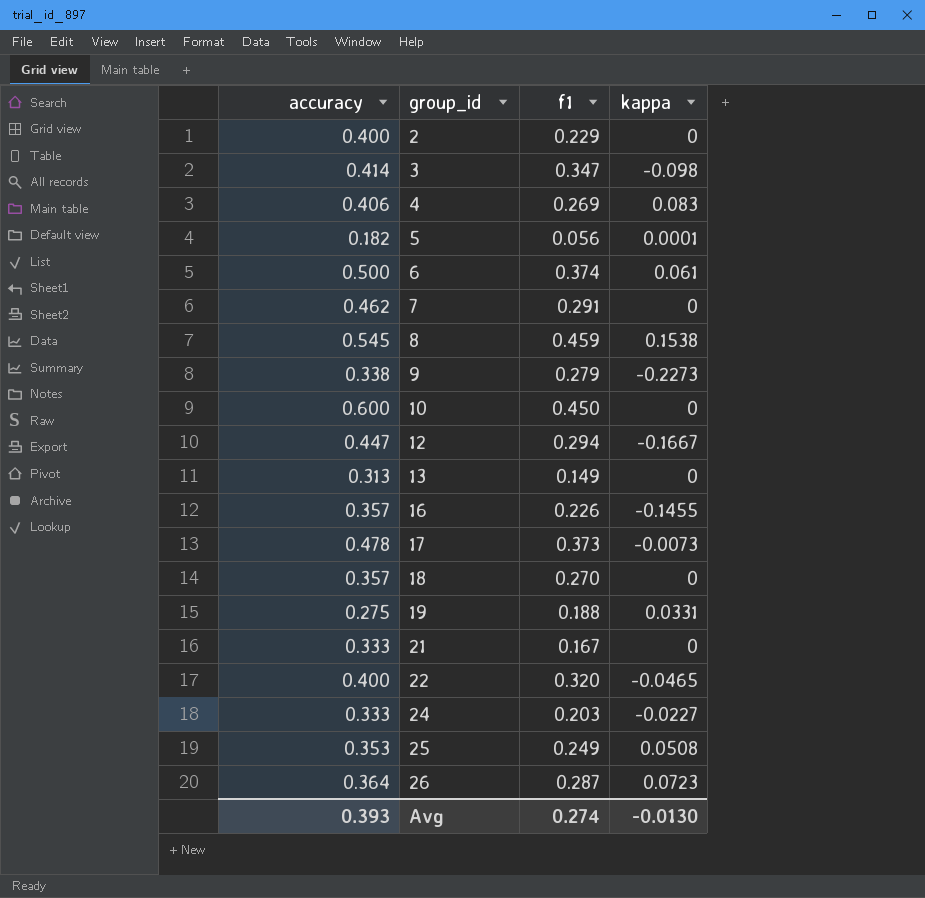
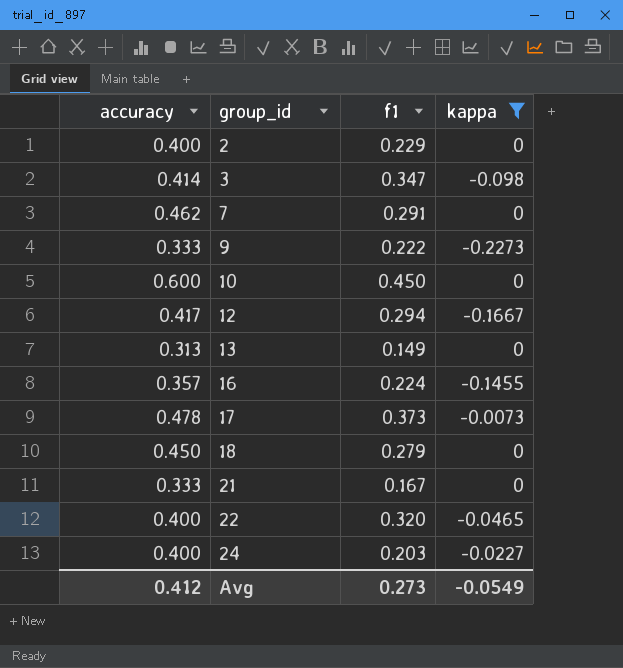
filter: none -> kappa <= 0
9 | accuracy: 0.338 -> 0.333
9 | f1: 0.279 -> 0.222
12 | accuracy: 0.447 -> 0.417
16 | f1: 0.226 -> 0.224
18 | accuracy: 0.357 -> 0.450
18 | f1: 0.270 -> 0.279
24 | accuracy: 0.333 -> 0.400
Avg | accuracy: 0.393 -> 0.412
Avg | f1: 0.274 -> 0.273
Avg | kappa: -0.0130 -> -0.0549

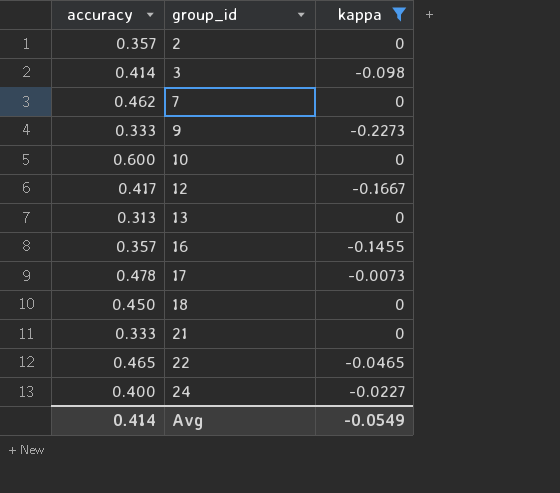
column f1 | position: 3 -> none
2 | accuracy: 0.400 -> 0.357
22 | accuracy: 0.400 -> 0.465
Avg | accuracy: 0.412 -> 0.414

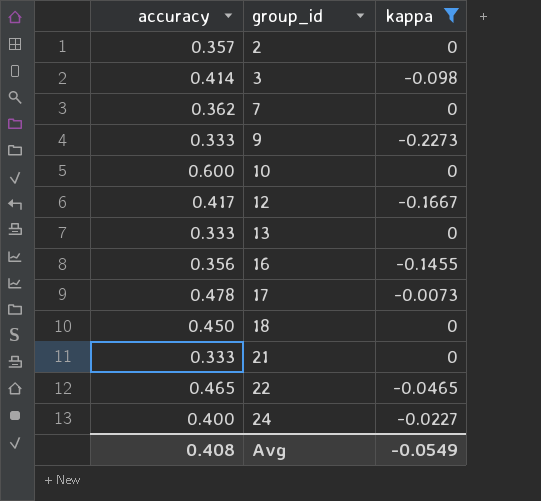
7 | accuracy: 0.462 -> 0.362
13 | accuracy: 0.313 -> 0.333
16 | accuracy: 0.357 -> 0.356
Avg | accuracy: 0.414 -> 0.408

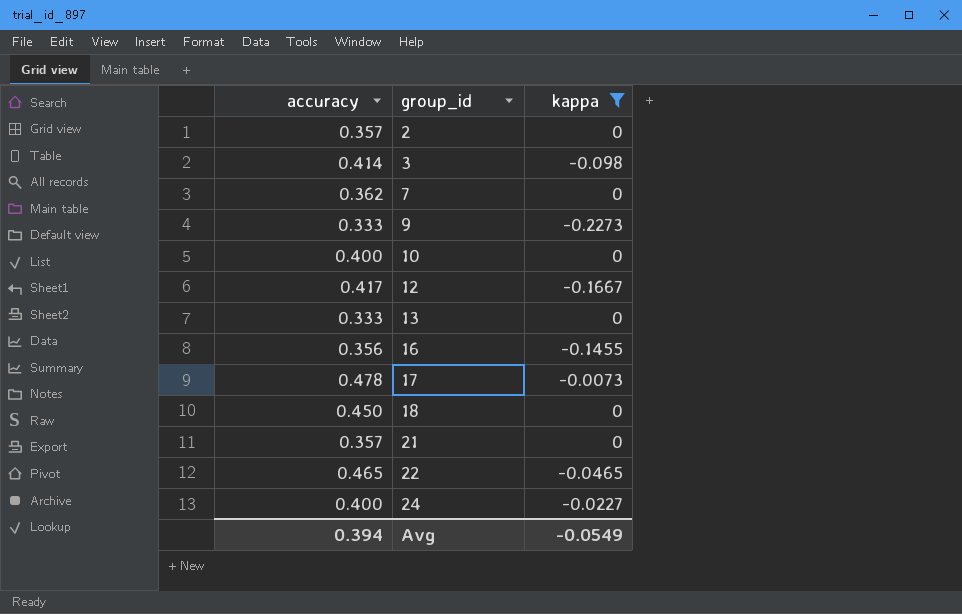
10 | accuracy: 0.600 -> 0.400
21 | accuracy: 0.333 -> 0.357
Avg | accuracy: 0.408 -> 0.394

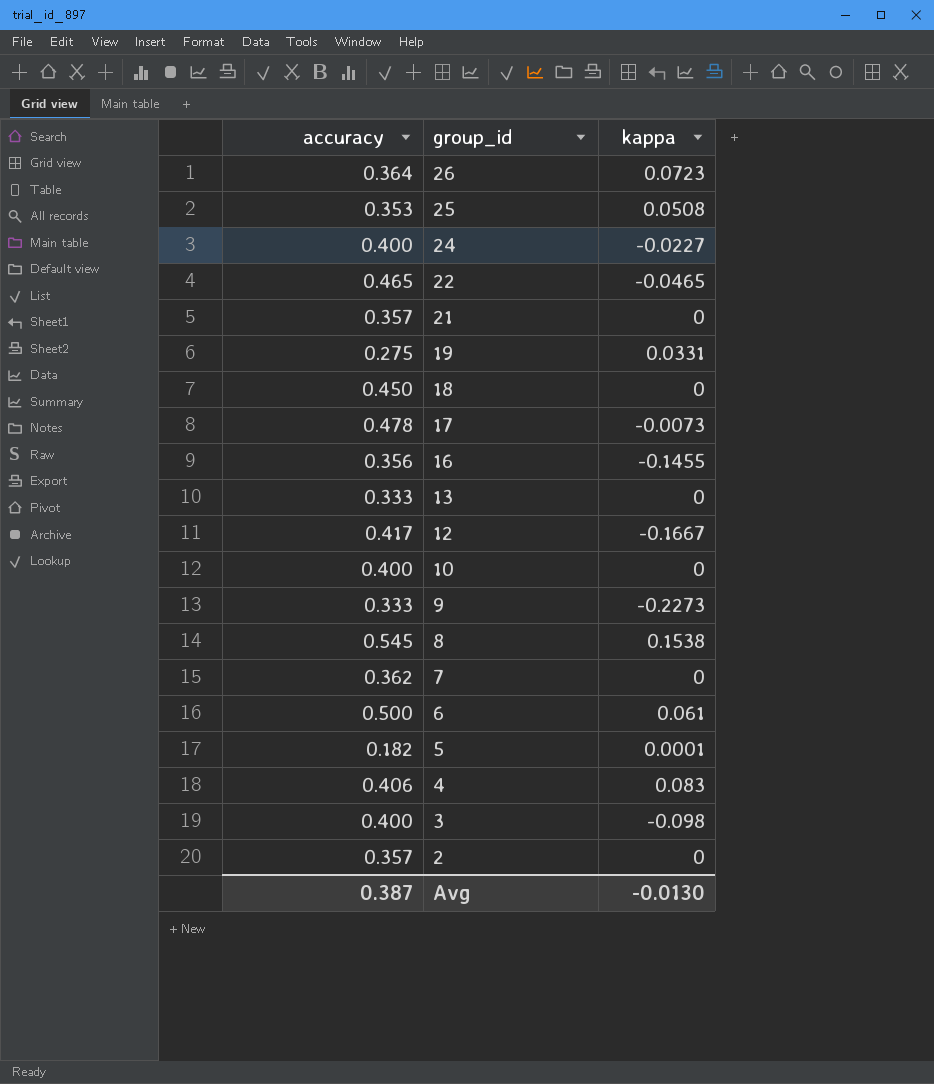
filter: kappa <= 0 -> none
row order: group_id ascending -> group_id descending
3 | accuracy: 0.414 -> 0.400
Avg | accuracy: 0.394 -> 0.387
Avg | kappa: -0.0549 -> -0.0130

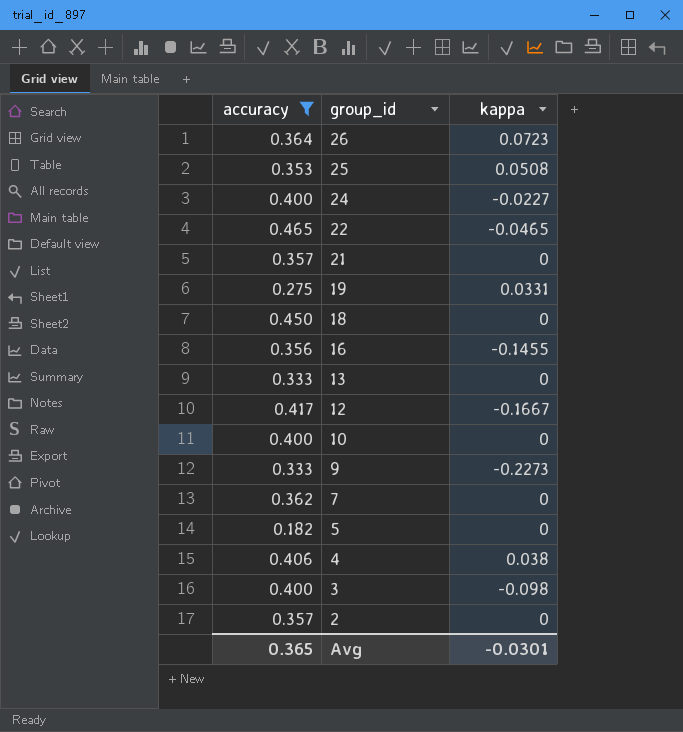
filter: none -> accuracy <= 0.465
5 | kappa: 0.0001 -> 0
4 | kappa: 0.083 -> 0.038
Avg | accuracy: 0.387 -> 0.365
Avg | kappa: -0.0130 -> -0.0301

